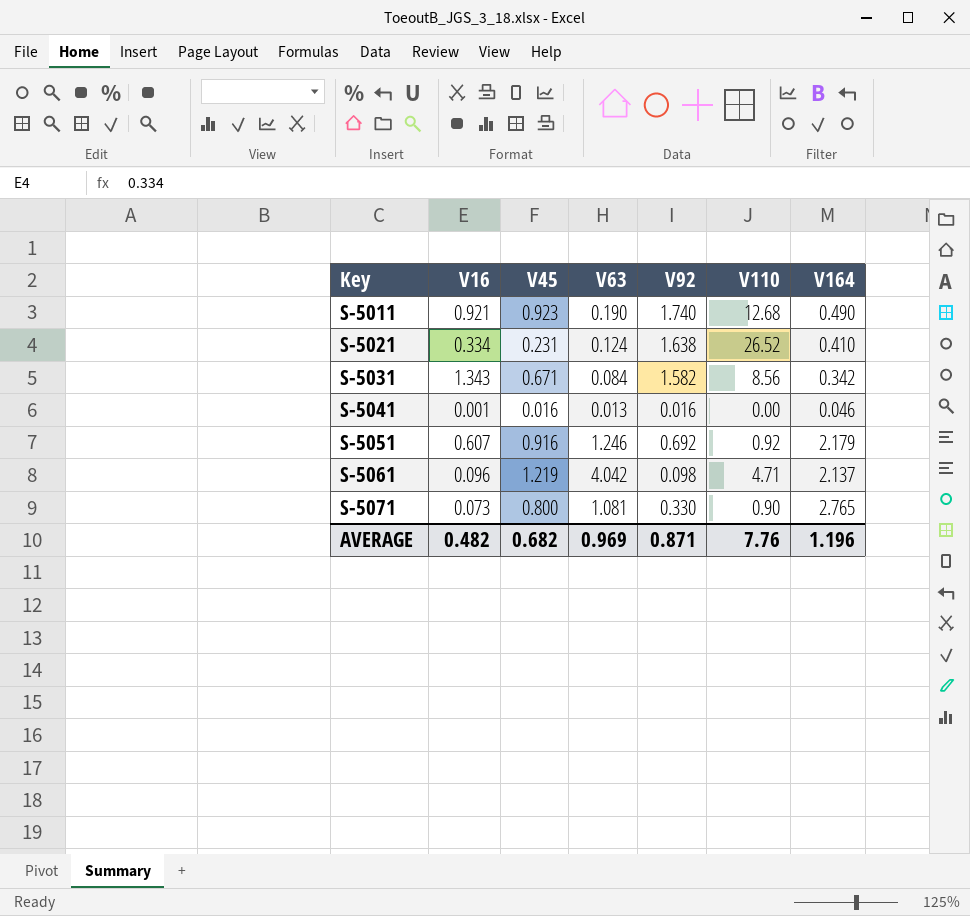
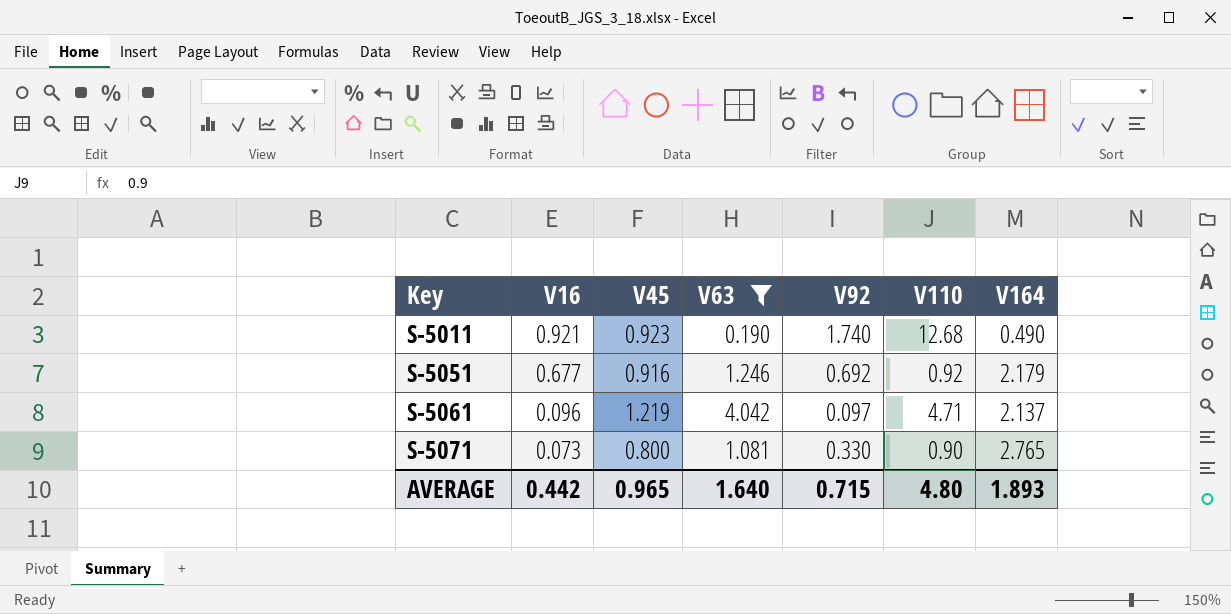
filter: none -> V63 >= 0.190
S-5051 | V16: 0.607 -> 0.677
S-5061 | V92: 0.098 -> 0.097
AVERAGE | V16: 0.482 -> 0.442
AVERAGE | V45: 0.682 -> 0.965
AVERAGE | V63: 0.969 -> 1.640
AVERAGE | V92: 0.871 -> 0.715
AVERAGE | V110: 7.76 -> 4.80
AVERAGE | V164: 1.196 -> 1.893

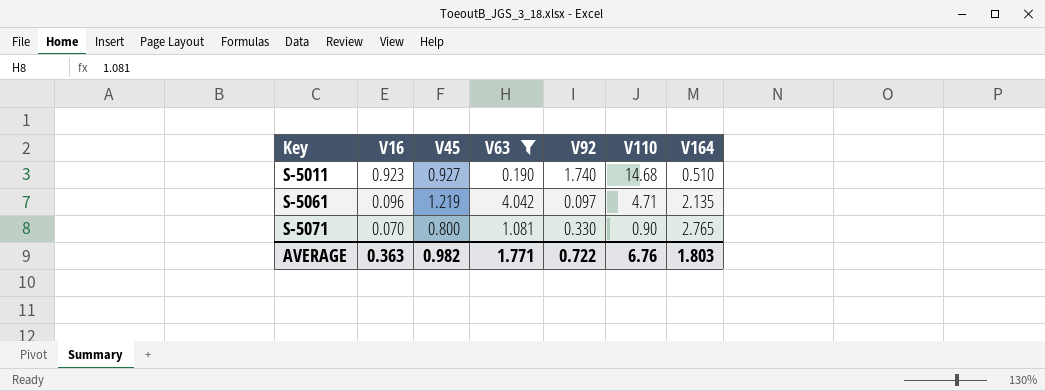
row S-5051: 0.677 | 0.916 | 1.246 | 0.692 | 0.92 | 2.179 -> none
S-5011 | V16: 0.921 -> 0.923
S-5011 | V45: 0.923 -> 0.927
S-5011 | V110: 12.68 -> 14.68
S-5011 | V164: 0.490 -> 0.510
S-5061 | V164: 2.137 -> 2.135
S-5071 | V16: 0.073 -> 0.070
AVERAGE | V16: 0.442 -> 0.363
AVERAGE | V45: 0.965 -> 0.982
AVERAGE | V63: 1.640 -> 1.771
AVERAGE | V92: 0.715 -> 0.722
AVERAGE | V110: 4.80 -> 6.76
AVERAGE | V164: 1.893 -> 1.803

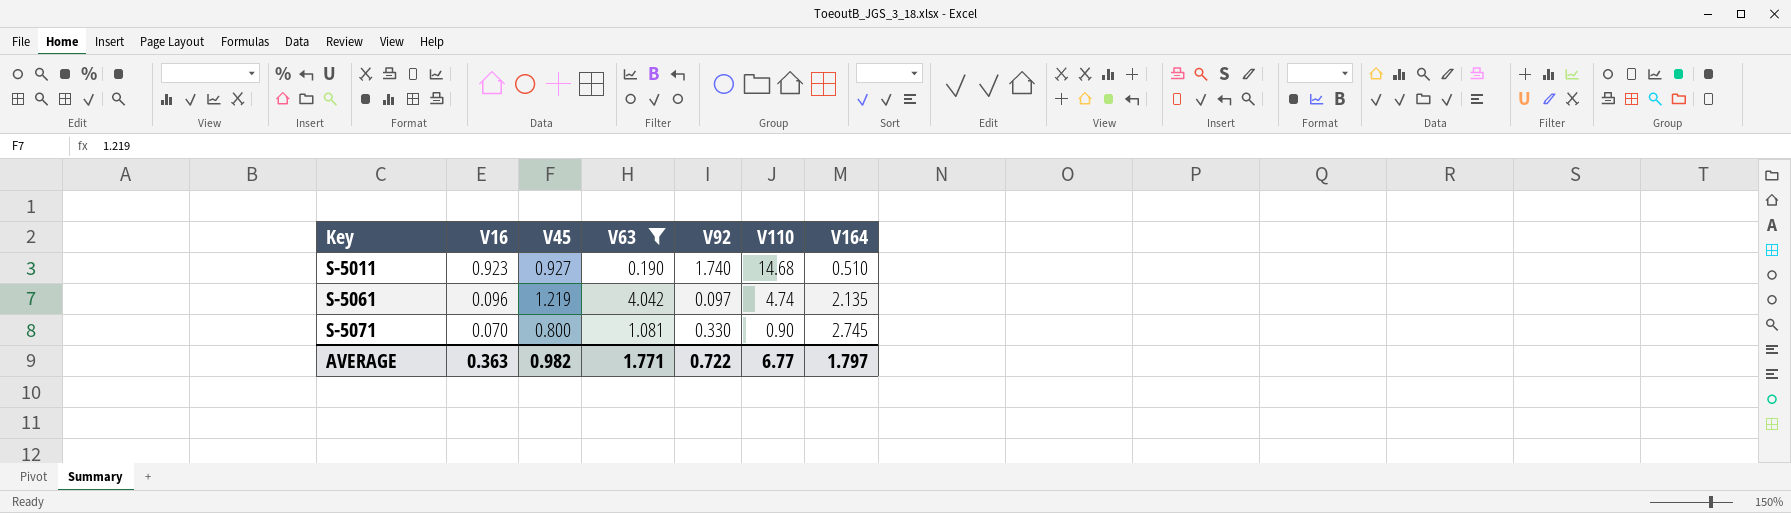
S-5061 | V110: 4.71 -> 4.74
S-5071 | V164: 2.765 -> 2.745
AVERAGE | V110: 6.76 -> 6.77
AVERAGE | V164: 1.803 -> 1.797

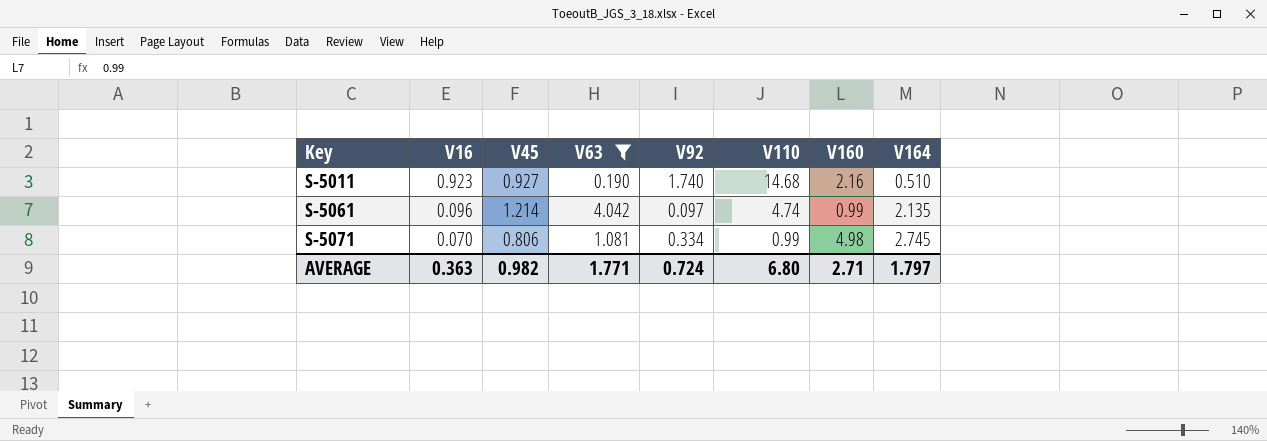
column V160 | position: none -> 7
S-5061 | V45: 1.219 -> 1.214
S-5071 | V45: 0.800 -> 0.806
S-5071 | V92: 0.330 -> 0.334
S-5071 | V110: 0.90 -> 0.99
AVERAGE | V92: 0.722 -> 0.724
AVERAGE | V110: 6.77 -> 6.80

